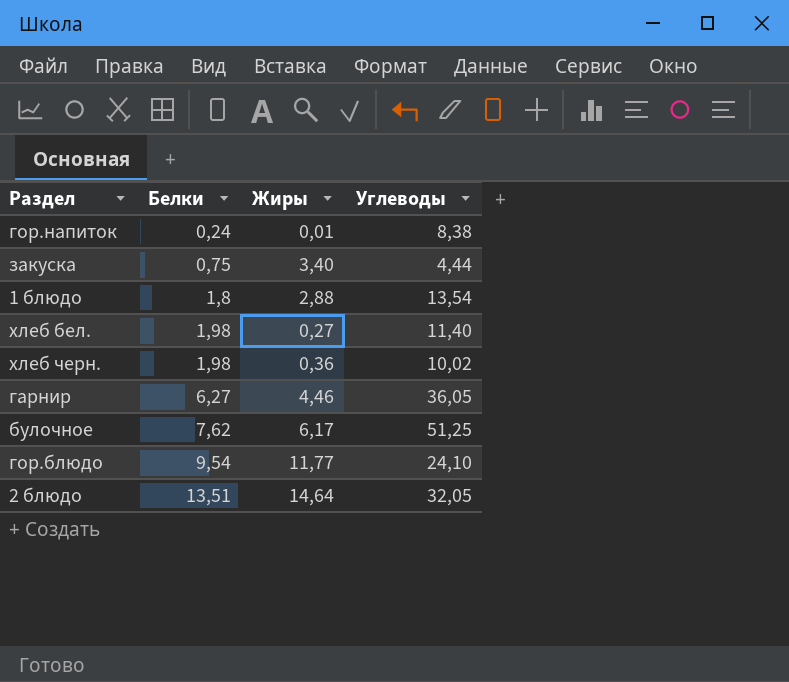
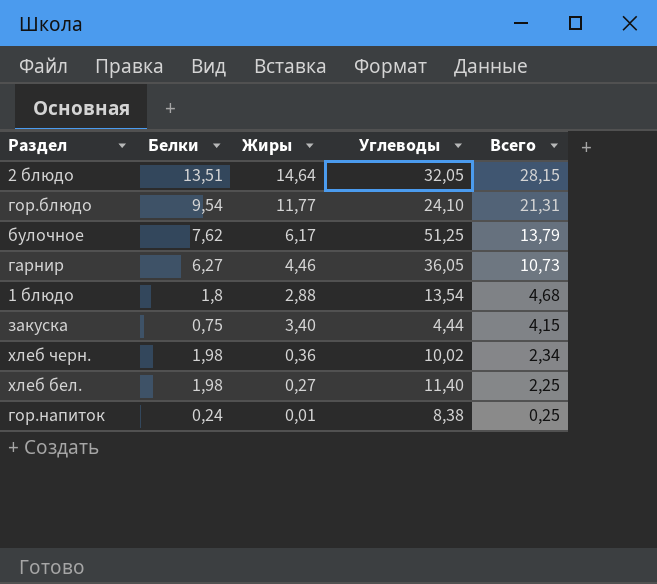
row order: Белки ascending -> Всего descending
column Всего | formula: none -> [Белки] + [Жиры]

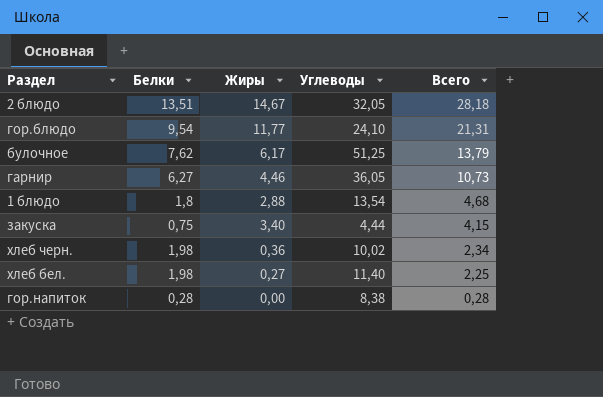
2 блюдо | Жиры: 14,64 -> 14,67
2 блюдо | Всего: 28,15 -> 28,18
гор.напиток | Белки: 0,24 -> 0,28
гор.напиток | Жиры: 0,01 -> 0,00
гор.напиток | Всего: 0,25 -> 0,28

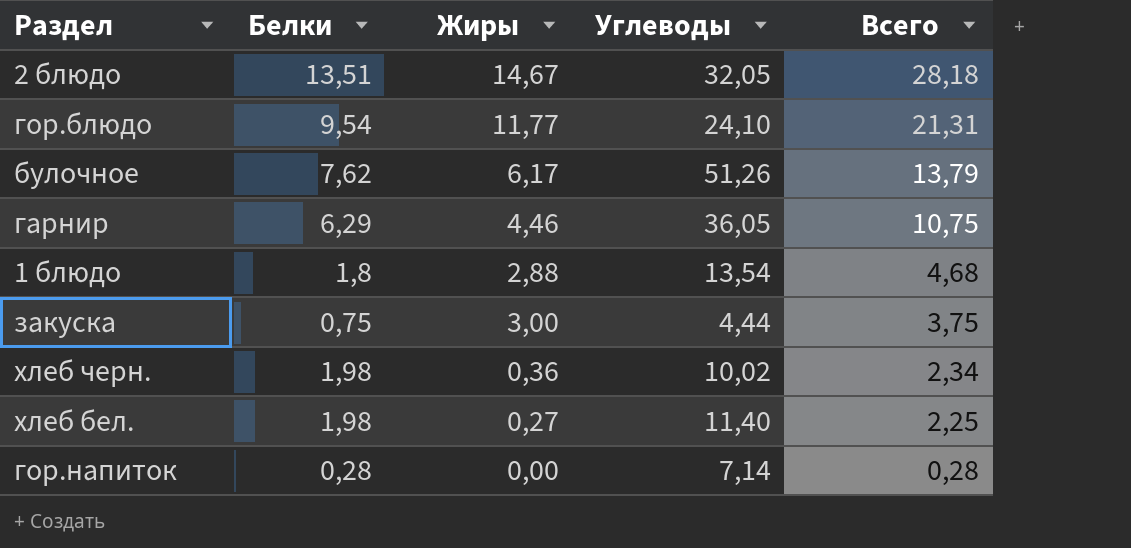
булочное | Углеводы: 51,25 -> 51,26
гарнир | Белки: 6,27 -> 6,29
гарнир | Всего: 10,73 -> 10,75
закуска | Жиры: 3,40 -> 3,00
закуска | Всего: 4,15 -> 3,75
гор.напиток | Углеводы: 8,38 -> 7,14

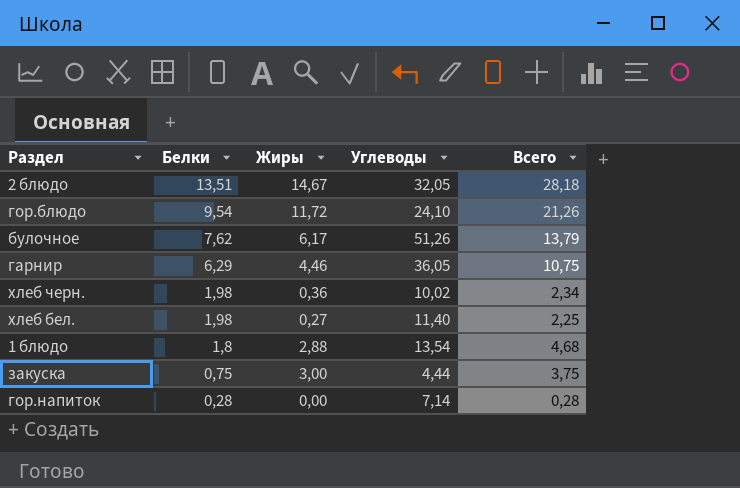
row order: Всего descending -> Белки descending
гор.блюдо | Жиры: 11,77 -> 11,72
гор.блюдо | Всего: 21,31 -> 21,26

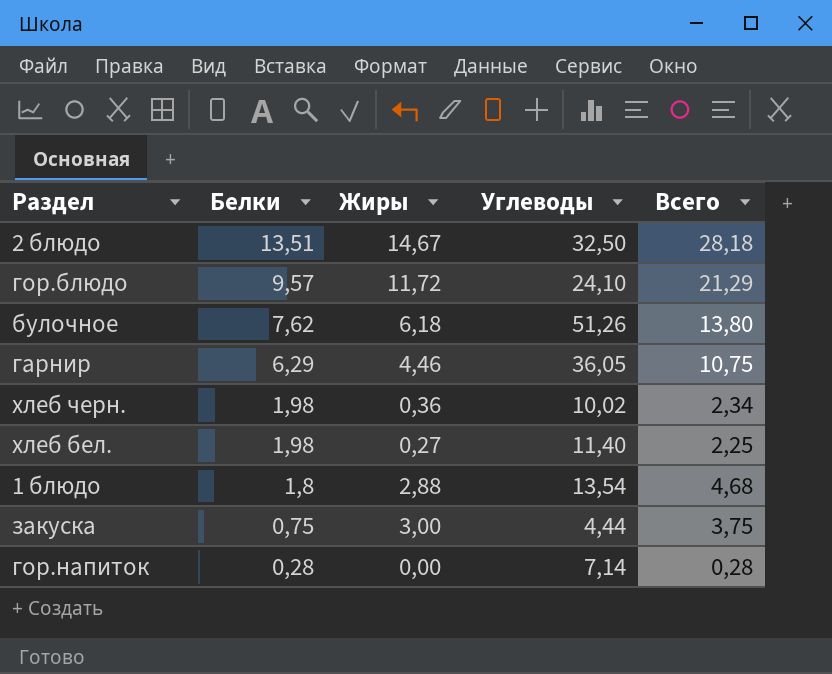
2 блюдо | Углеводы: 32,05 -> 32,50
гор.блюдо | Белки: 9,54 -> 9,57
гор.блюдо | Всего: 21,26 -> 21,29
булочное | Жиры: 6,17 -> 6,18
булочное | Всего: 13,79 -> 13,80

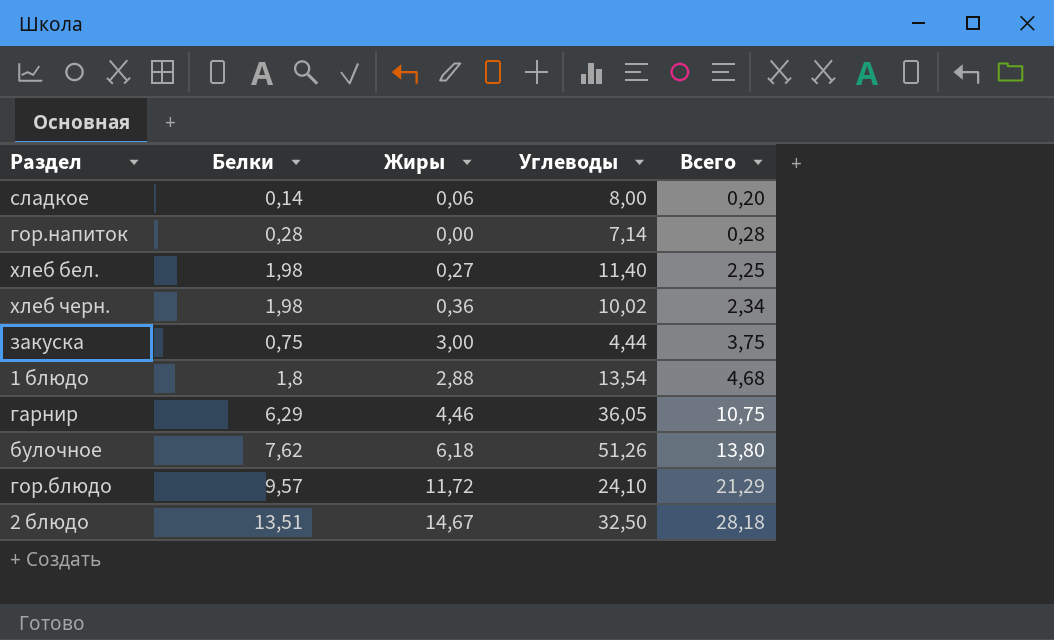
row order: Белки descending -> Всего ascending
row сладкое: none -> 0,14 | 0,06 | 8,00 | 0,20

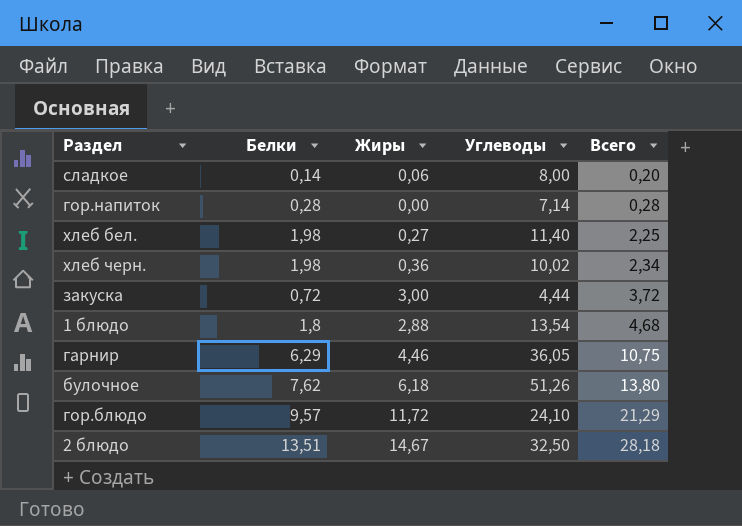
закуска | Белки: 0,75 -> 0,72
закуска | Всего: 3,75 -> 3,72

